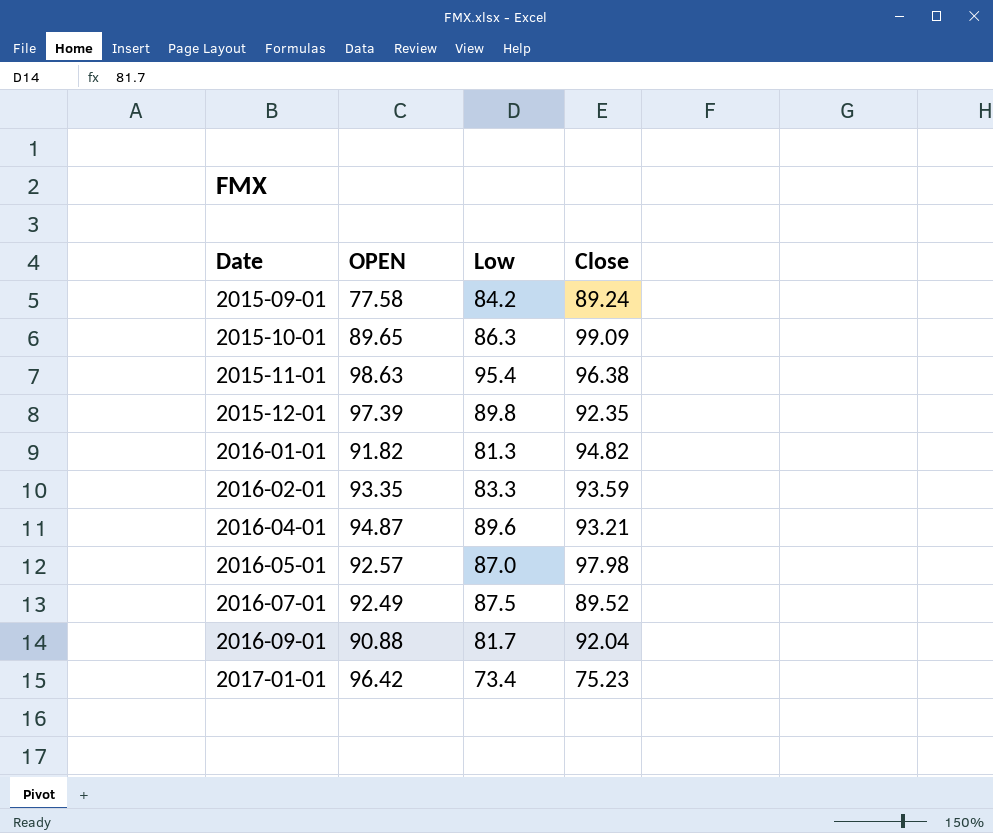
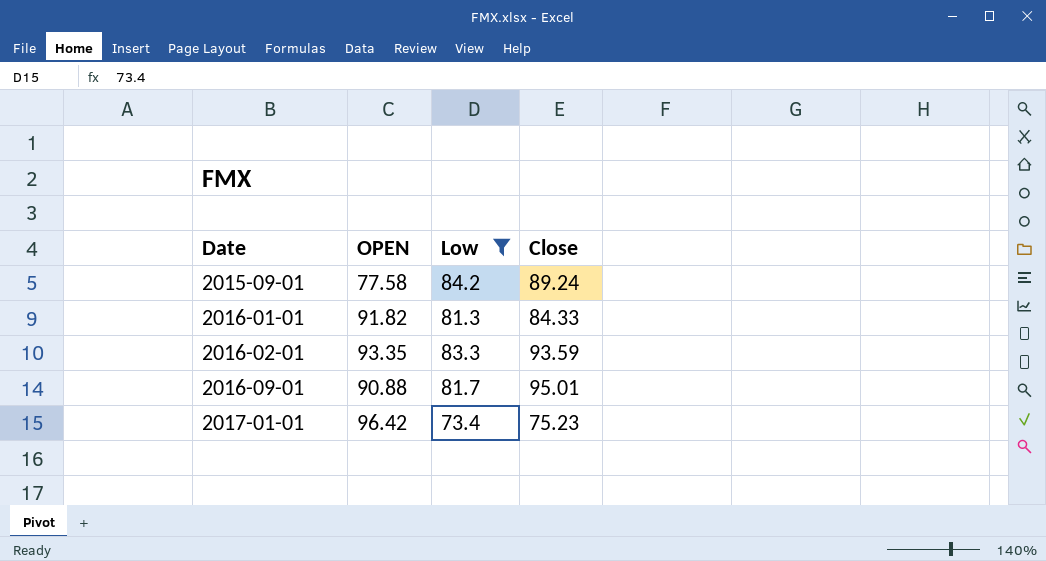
filter: none -> Low <= 84.2
2016-01-01 | Close: 94.82 -> 84.33
2016-09-01 | Close: 92.04 -> 95.01

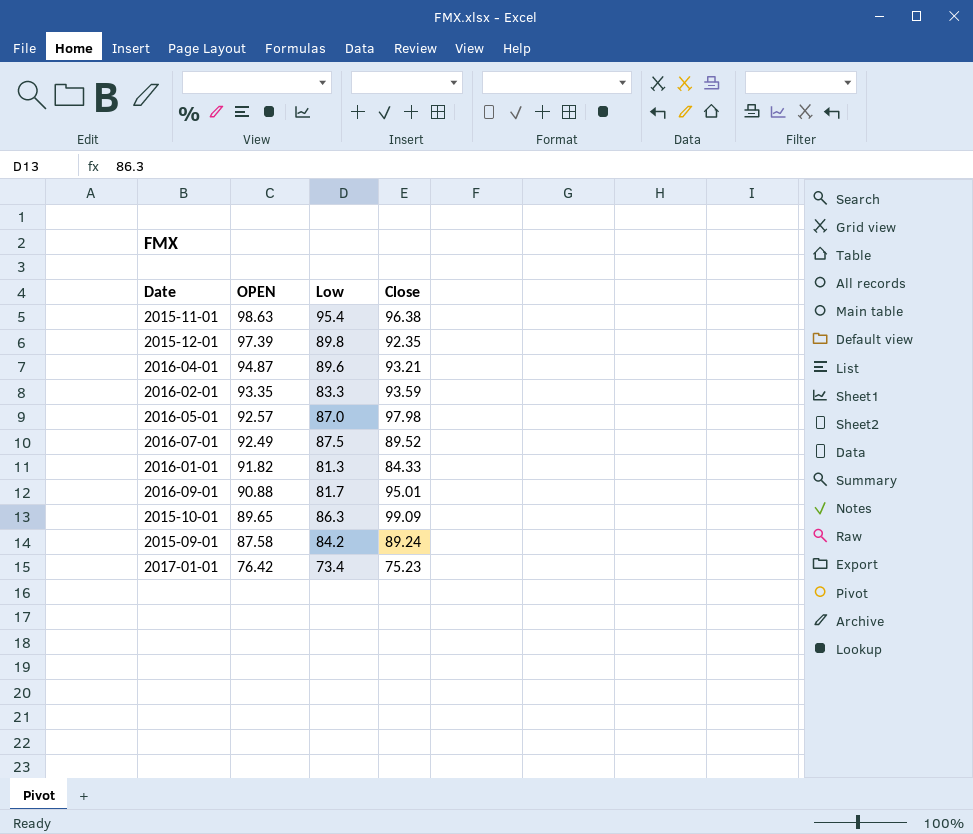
filter: Low <= 84.2 -> none
row order: Date ascending -> OPEN descending
2015-09-01 | OPEN: 77.58 -> 87.58
2017-01-01 | OPEN: 96.42 -> 76.42

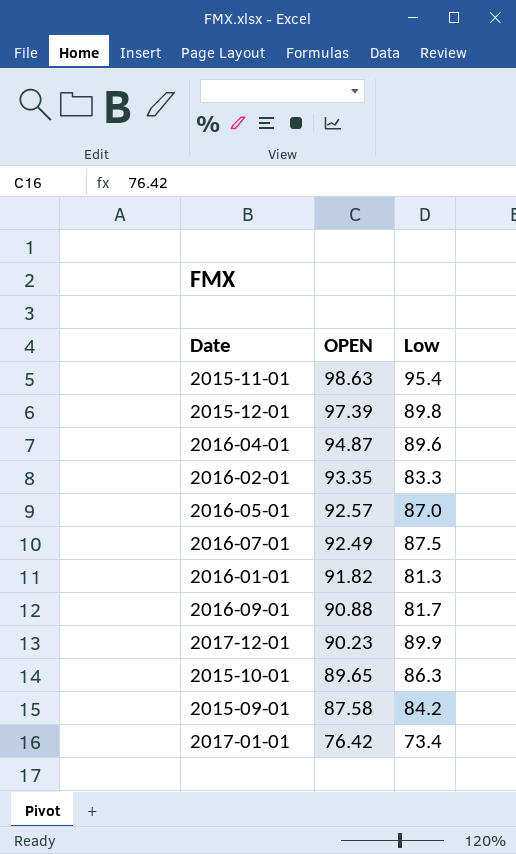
column Close | position: 4 -> none
row 2017-12-01: none -> 90.23 | 89.9

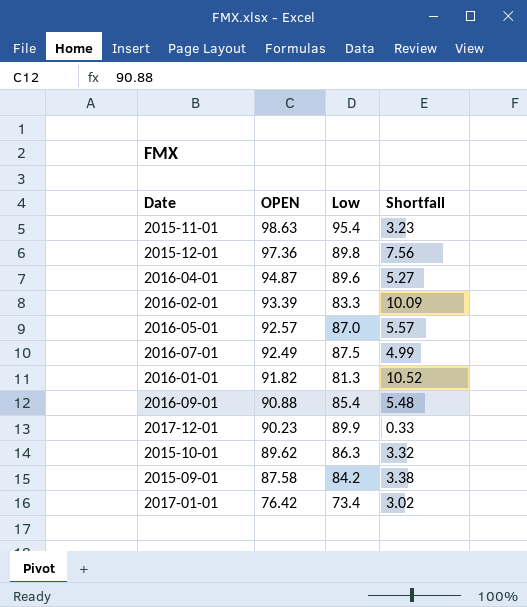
column Shortfall | formula: none -> [OPEN] - [Low]
2015-12-01 | OPEN: 97.39 -> 97.36
2016-02-01 | OPEN: 93.35 -> 93.39
2016-09-01 | Low: 81.7 -> 85.4
2015-10-01 | OPEN: 89.65 -> 89.62

